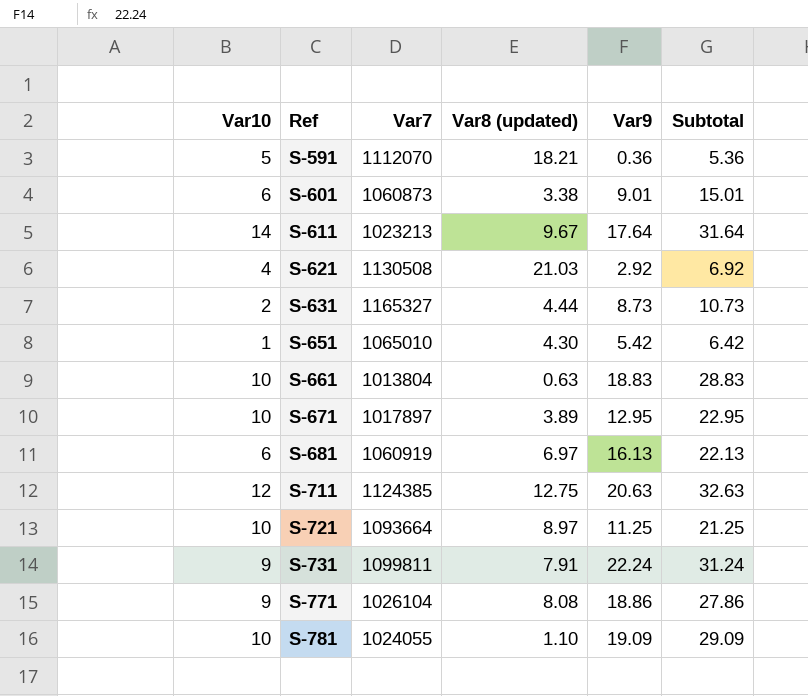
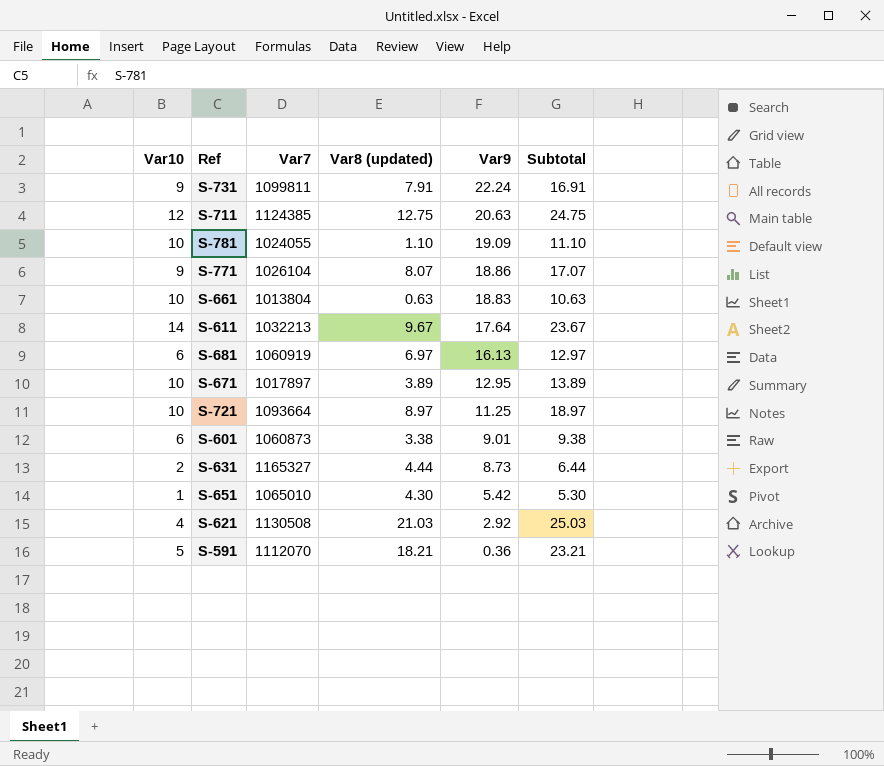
row order: Ref ascending -> Var9 descending
column Subtotal | formula: [Var10] + [Var9] -> [Var10] + [Var8 (updated)]
S-771 | Var8 (updated): 8.08 -> 8.07
S-611 | Var7: 1023213 -> 1032213

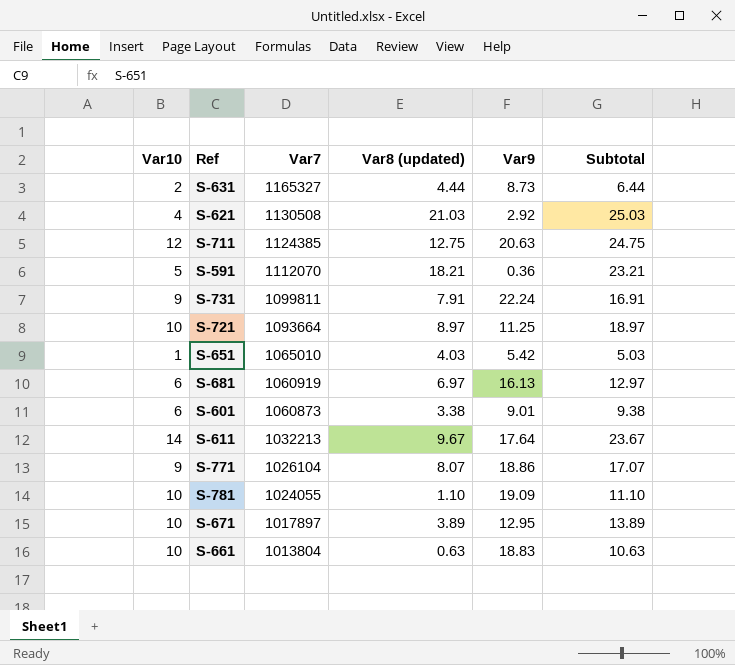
row order: Var9 descending -> Var7 descending
S-651 | Var8 (updated): 4.30 -> 4.03
S-651 | Subtotal: 5.30 -> 5.03

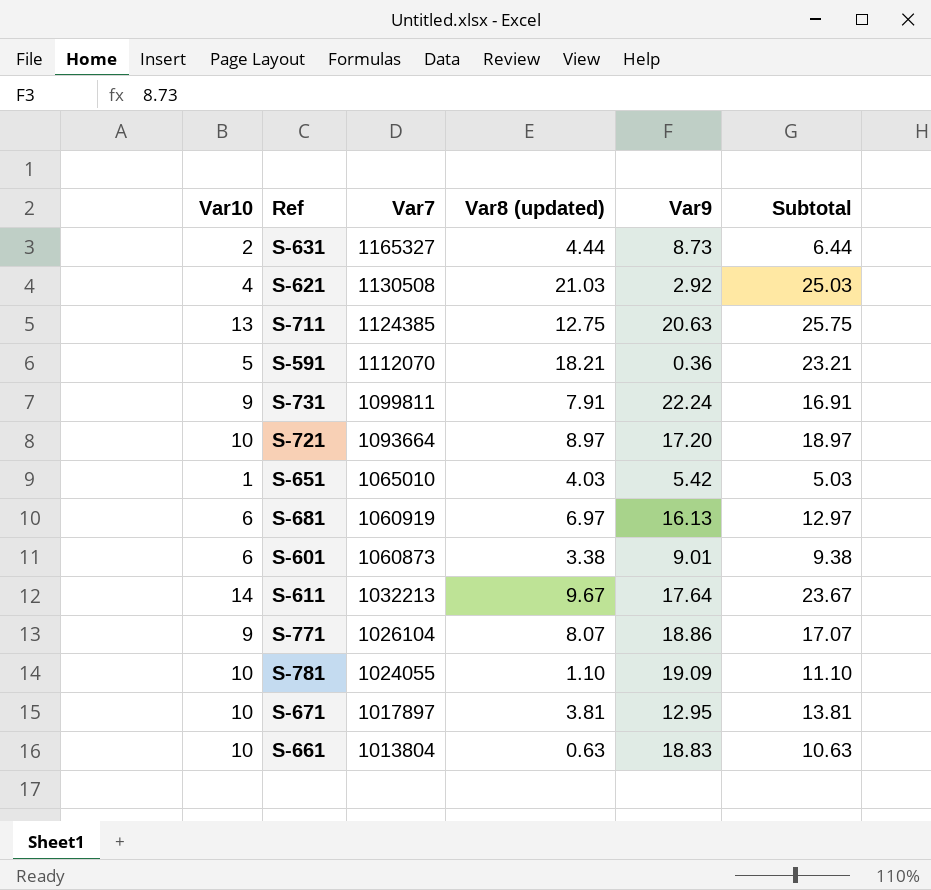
S-711 | Var10: 12 -> 13
S-711 | Subtotal: 24.75 -> 25.75
S-721 | Var9: 11.25 -> 17.20
S-671 | Var8 (updated): 3.89 -> 3.81
S-671 | Subtotal: 13.89 -> 13.81

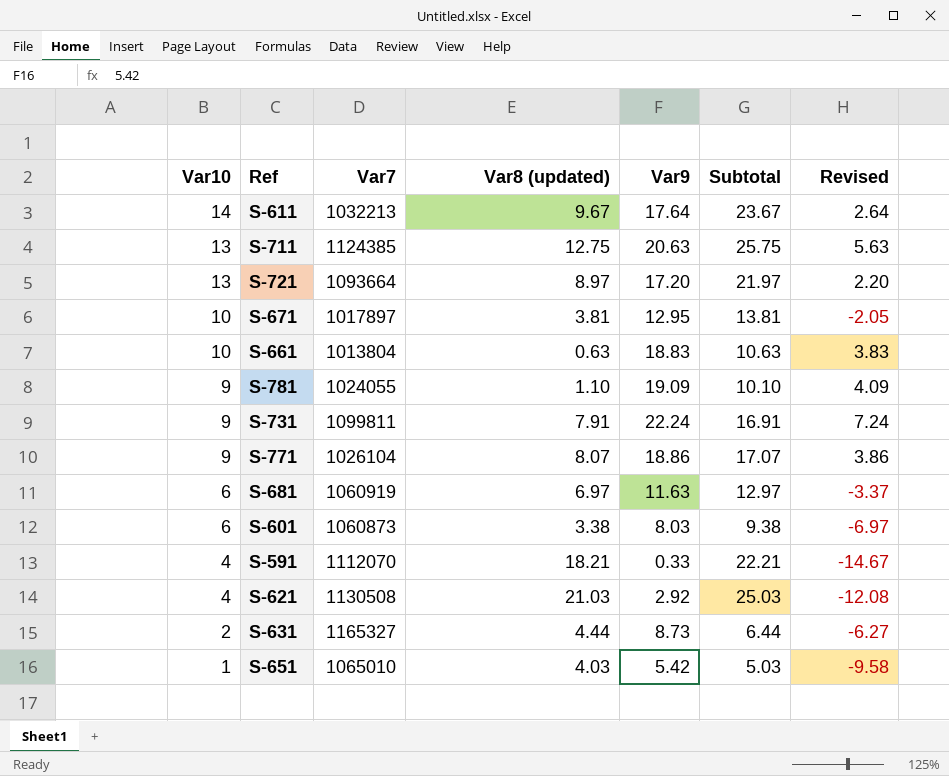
row order: Var7 descending -> Var10 descending
column Revised | formula: none -> [Var9] - 15
S-721 | Var10: 10 -> 13
S-721 | Subtotal: 18.97 -> 21.97
S-781 | Var10: 10 -> 9
S-781 | Subtotal: 11.10 -> 10.10
S-681 | Var9: 16.13 -> 11.63
S-601 | Var9: 9.01 -> 8.03
S-591 | Var10: 5 -> 4
S-591 | Var9: 0.36 -> 0.33
S-591 | Subtotal: 23.21 -> 22.21

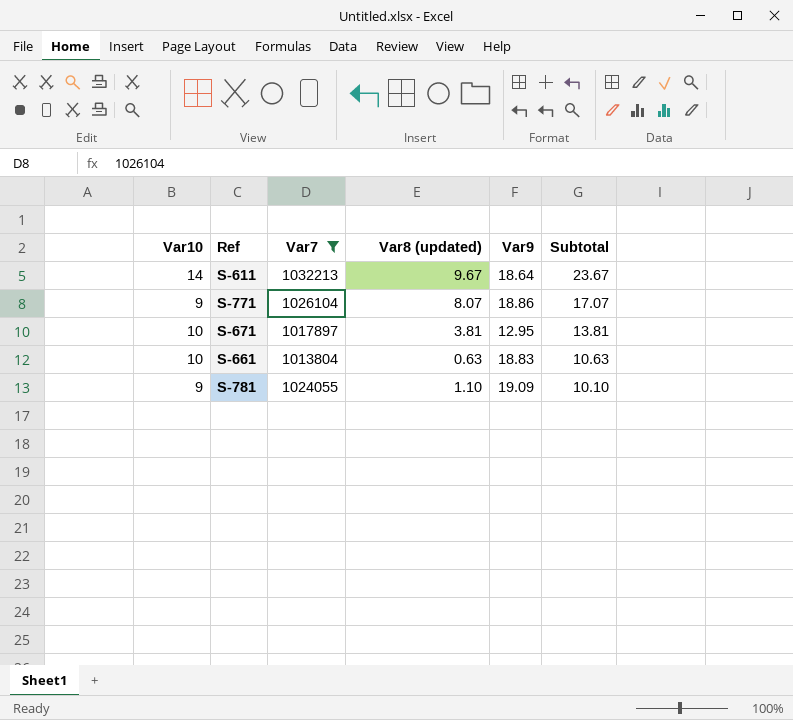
filter: none -> Var7 <= 1032213
row order: Var10 descending -> Subtotal descending
column Revised | formula: [Var9] - 15 -> none
S-611 | Var9: 17.64 -> 18.64

